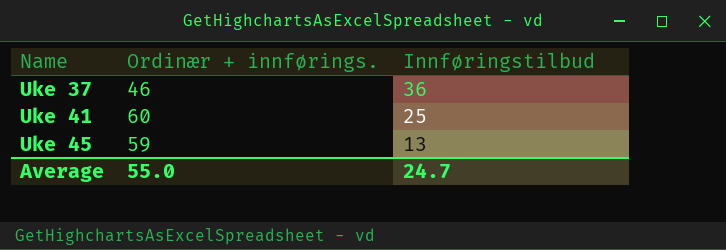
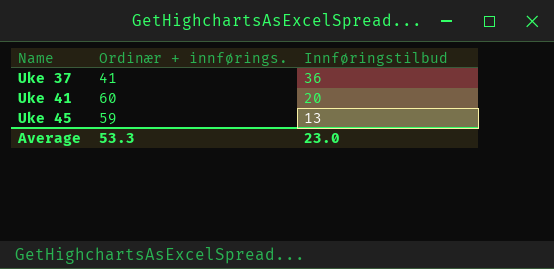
Uke 37 | Ordinær + innførings.: 46 -> 41
Uke 41 | Innføringstilbud: 25 -> 20
Average | Ordinær + innførings.: 55.0 -> 53.3
Average | Innføringstilbud: 24.7 -> 23.0

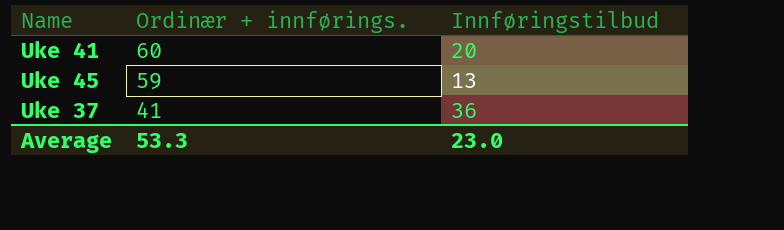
row order: Name ascending -> Ordinær + innførings. descending

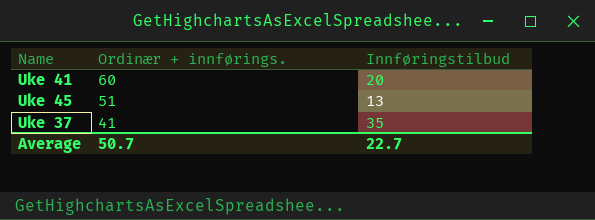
Uke 45 | Ordinær + innførings.: 59 -> 51
Uke 37 | Innføringstilbud: 36 -> 35
Average | Ordinær + innførings.: 53.3 -> 50.7
Average | Innføringstilbud: 23.0 -> 22.7

